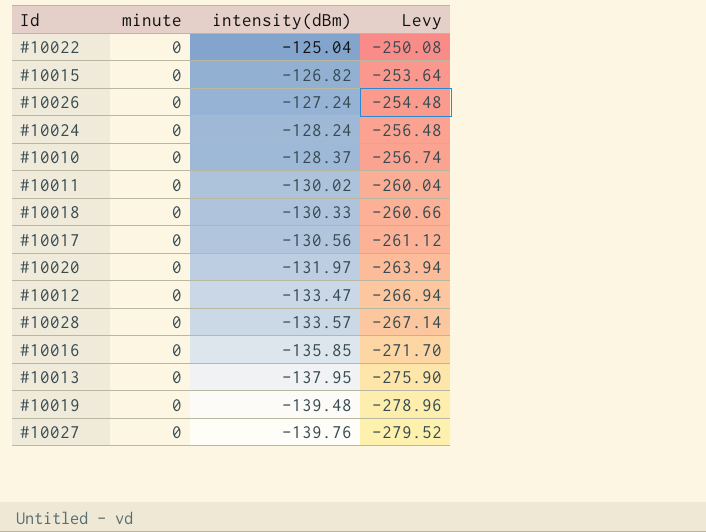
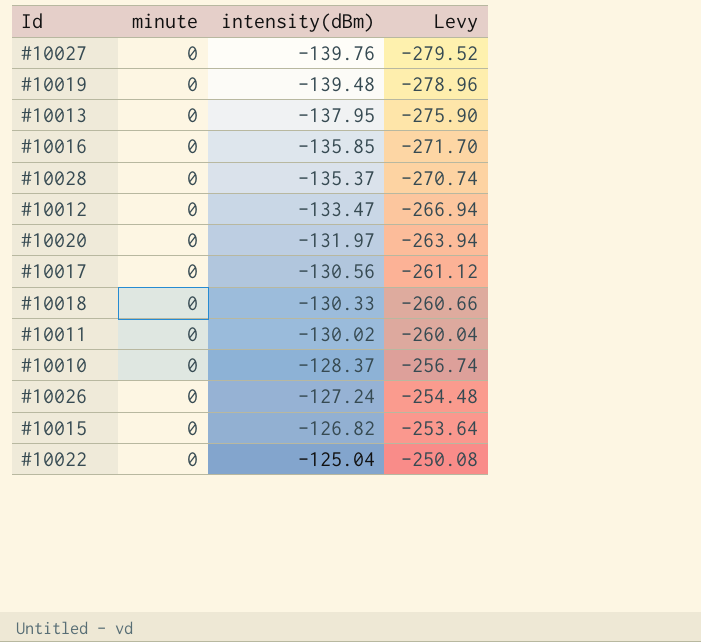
row order: intensity(dBm) descending -> intensity(dBm) ascending
row #10024: 0 | -128.24 | -256.48 -> none
#10028 | intensity(dBm): -133.57 -> -135.37
#10028 | Levy: -267.14 -> -270.74

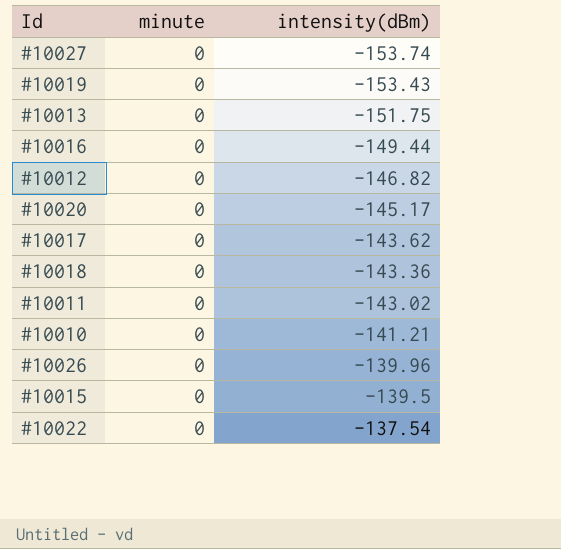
column Levy | formula: [intensity(dBm)] * 2 -> none
row #10028: 0 | -135.37 | -270.74 -> none
#10027 | intensity(dBm): -139.76 -> -153.74
#10019 | intensity(dBm): -139.48 -> -153.43
#10013 | intensity(dBm): -137.95 -> -151.75
#10016 | intensity(dBm): -135.85 -> -149.44
#10012 | intensity(dBm): -133.47 -> -146.82
#10020 | intensity(dBm): -131.97 -> -145.17
#10017 | intensity(dBm): -130.56 -> -143.62
#10018 | intensity(dBm): -130.33 -> -143.36
#10011 | intensity(dBm): -130.02 -> -143.02
#10010 | intensity(dBm): -128.37 -> -141.21
#10026 | intensity(dBm): -127.24 -> -139.96
#10015 | intensity(dBm): -126.82 -> -139.5
#10022 | intensity(dBm): -125.04 -> -137.54

